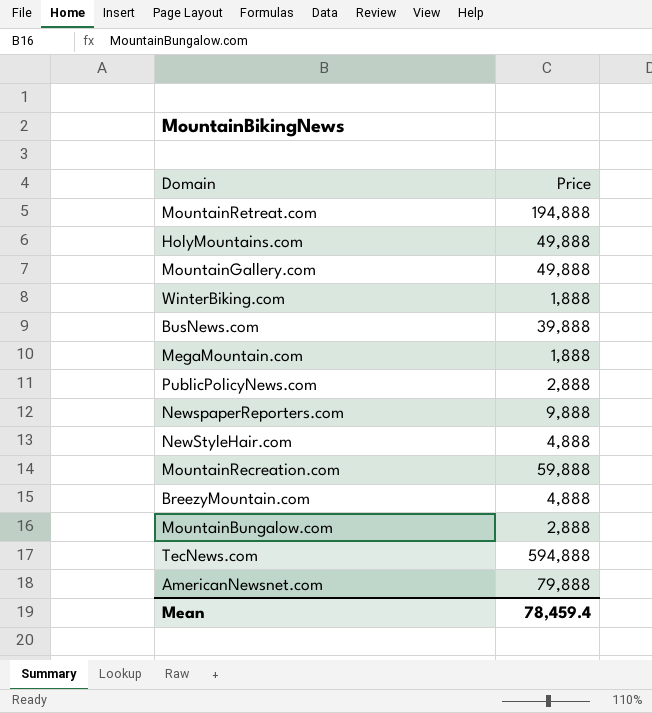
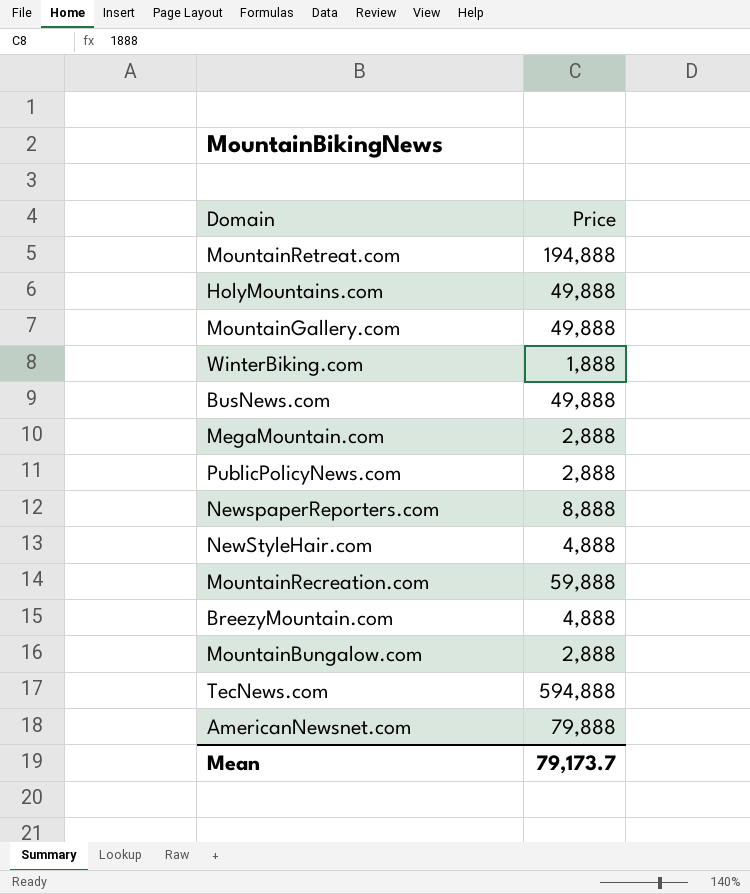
BusNews.com | Price: 39,888 -> 49,888
MegaMountain.com | Price: 1,888 -> 2,888
NewspaperReporters.com | Price: 9,888 -> 8,888
Mean | Price: 78,459.4 -> 79,173.7

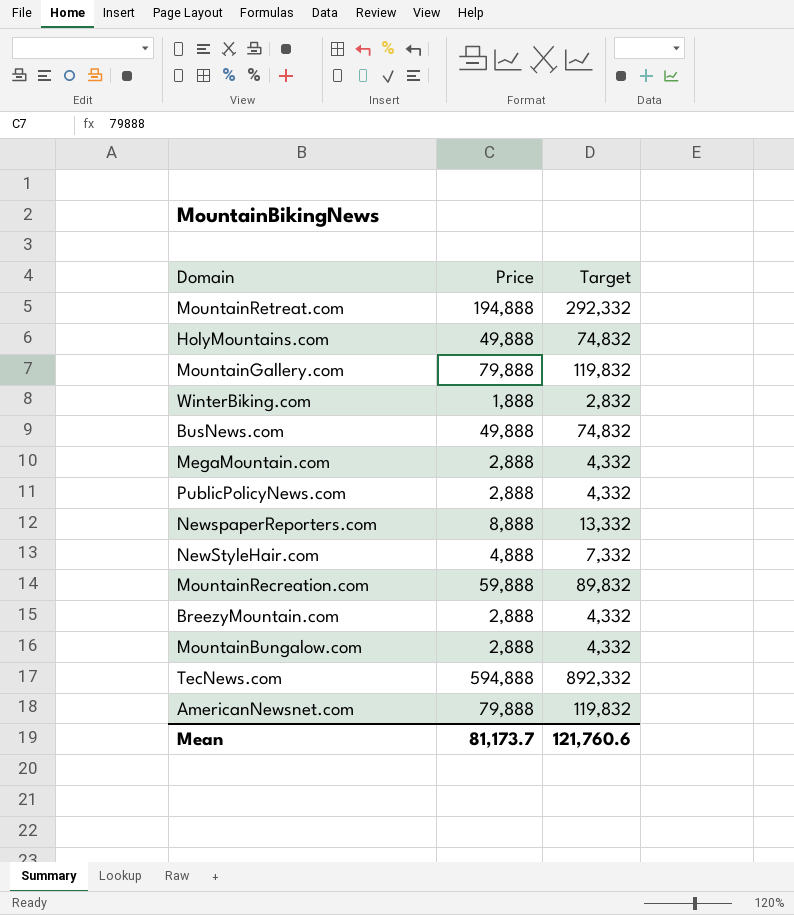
column Target | formula: none -> [Price] * 1.5
MountainGallery.com | Price: 49,888 -> 79,888
BreezyMountain.com | Price: 4,888 -> 2,888
Mean | Price: 79,173.7 -> 81,173.7

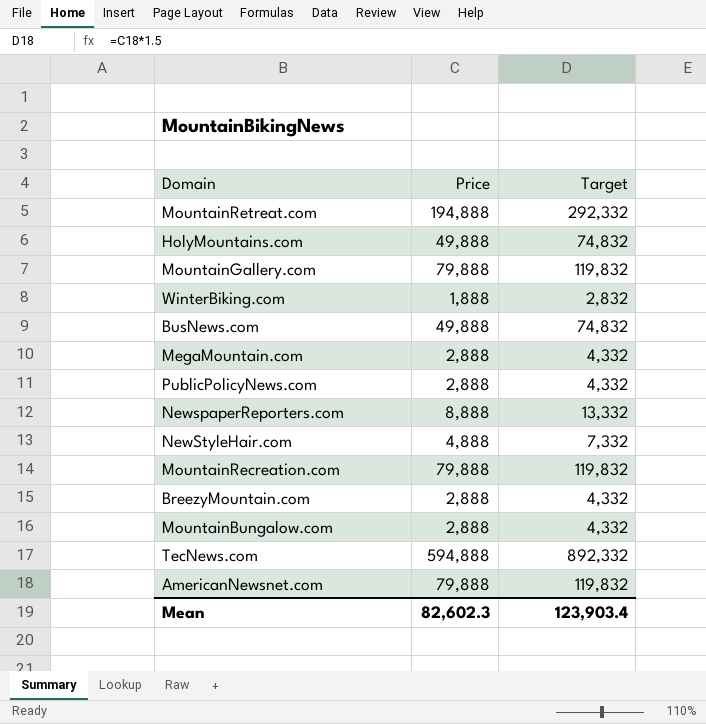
MountainRecreation.com | Price: 59,888 -> 79,888
MountainRecreation.com | Target: 89,832 -> 119,832
Mean | Price: 81,173.7 -> 82,602.3
Mean | Target: 121,760.6 -> 123,903.4

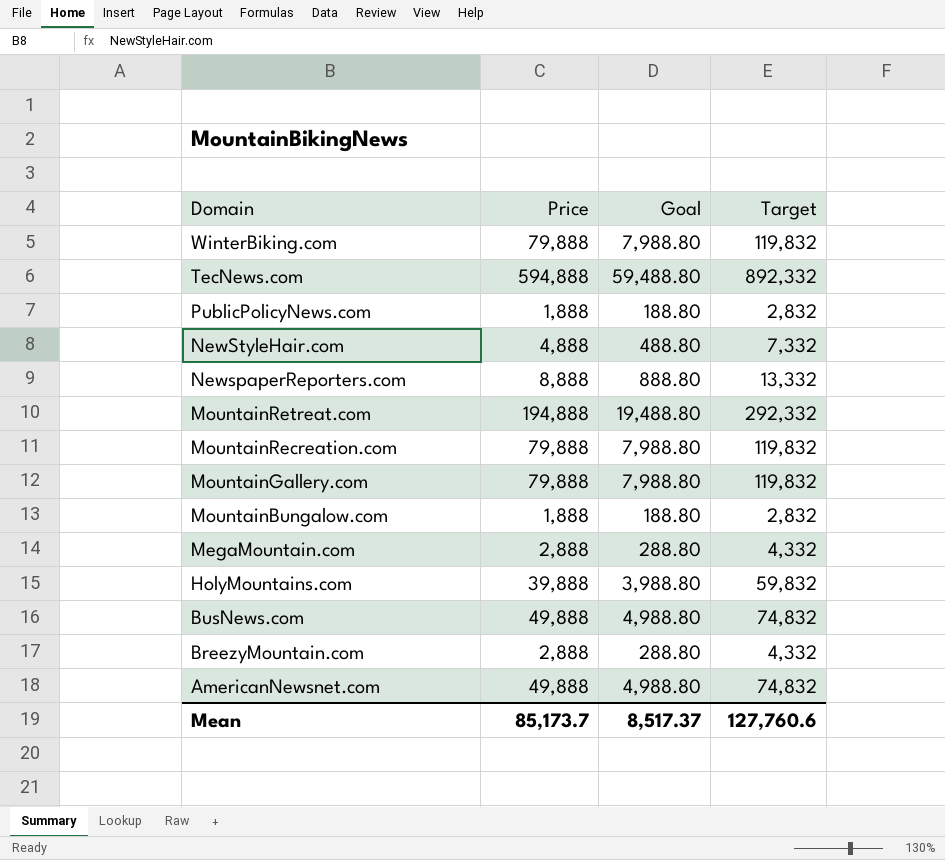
row order: none -> Domain descending
column Goal | formula: none -> [Price] * 0.1
WinterBiking.com | Price: 1,888 -> 79,888
WinterBiking.com | Target: 2,832 -> 119,832
PublicPolicyNews.com | Price: 2,888 -> 1,888
PublicPolicyNews.com | Target: 4,332 -> 2,832
MountainBungalow.com | Price: 2,888 -> 1,888
MountainBungalow.com | Target: 4,332 -> 2,832
HolyMountains.com | Price: 49,888 -> 39,888
HolyMountains.com | Target: 74,832 -> 59,832
AmericanNewsnet.com | Price: 79,888 -> 49,888
AmericanNewsnet.com | Target: 119,832 -> 74,832
Mean | Price: 82,602.3 -> 85,173.7
Mean | Target: 123,903.4 -> 127,760.6

